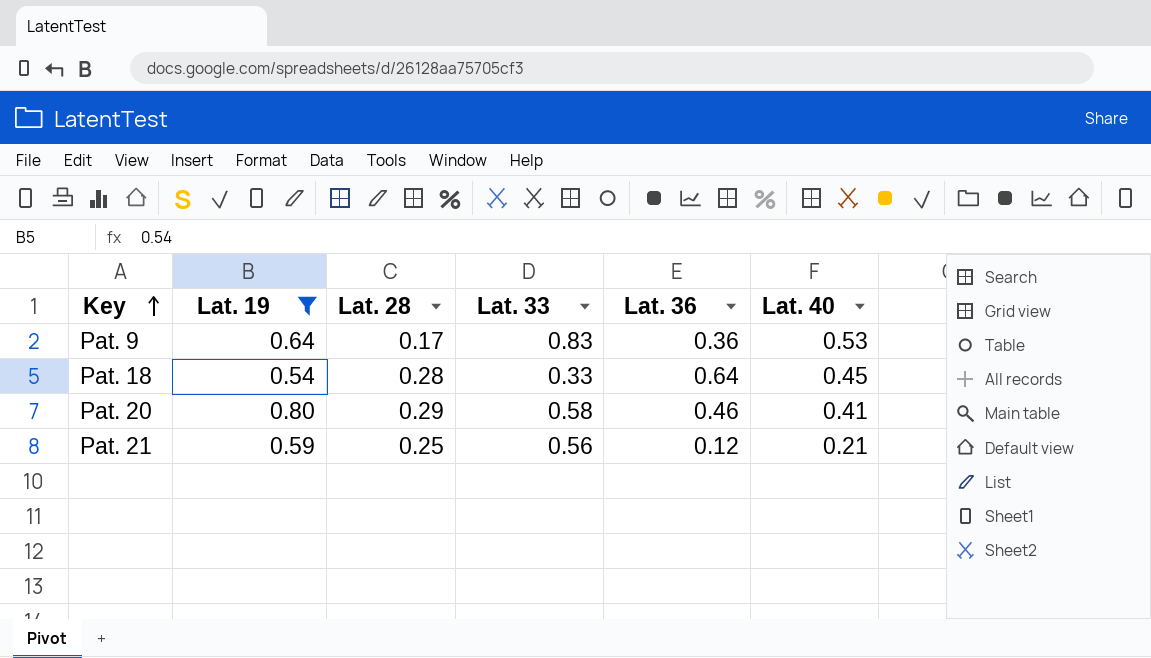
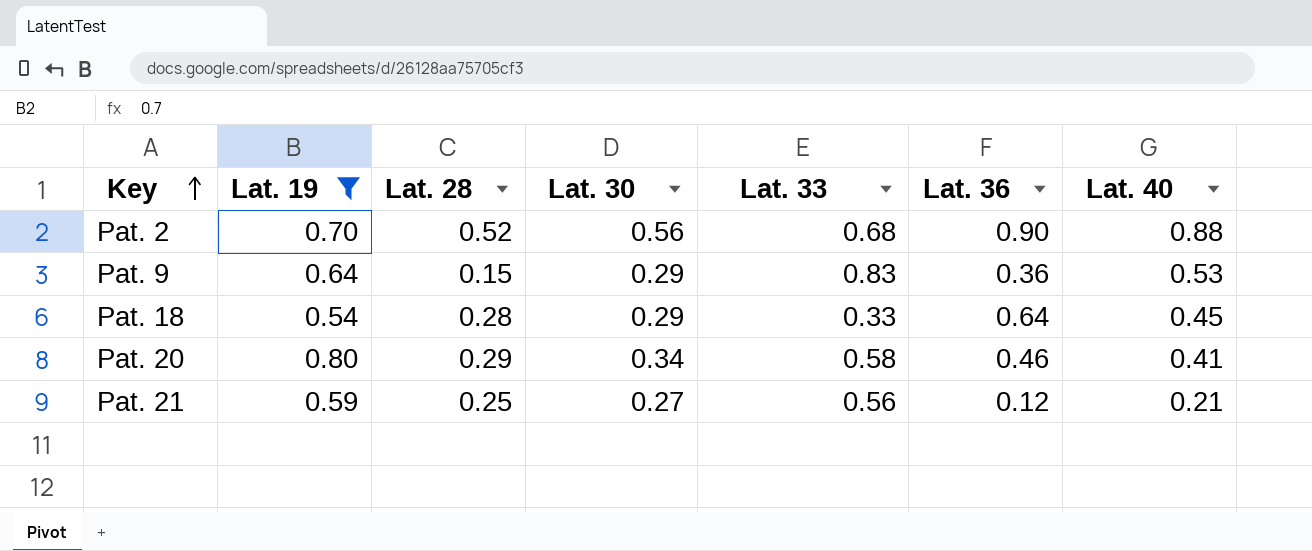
column Lat. 30 | position: none -> 4
row Pat. 2: none -> 0.70 | 0.52 | 0.56 | 0.68 | 0.90 | 0.88
Pat. 9 | Lat. 28: 0.17 -> 0.15

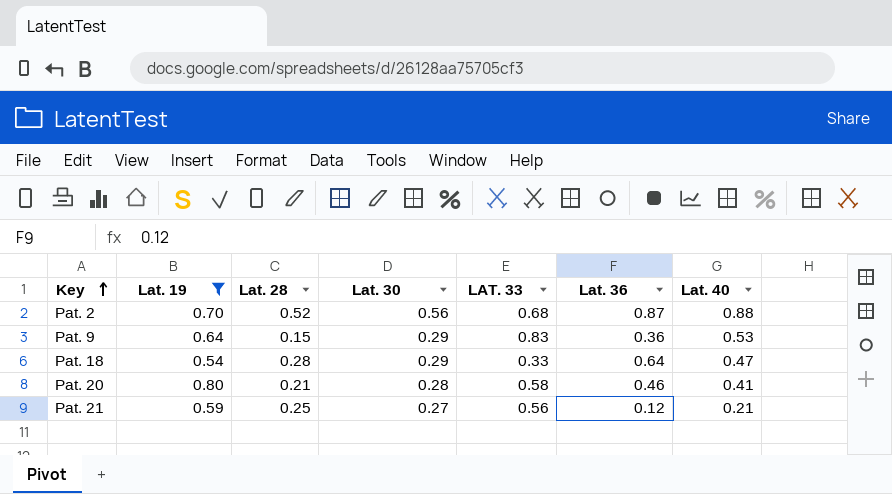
column name: Lat. 33 -> LAT. 33
Pat. 2 | Lat. 36: 0.90 -> 0.87
Pat. 18 | Lat. 40: 0.45 -> 0.47
Pat. 20 | Lat. 28: 0.29 -> 0.21
Pat. 20 | Lat. 30: 0.34 -> 0.28

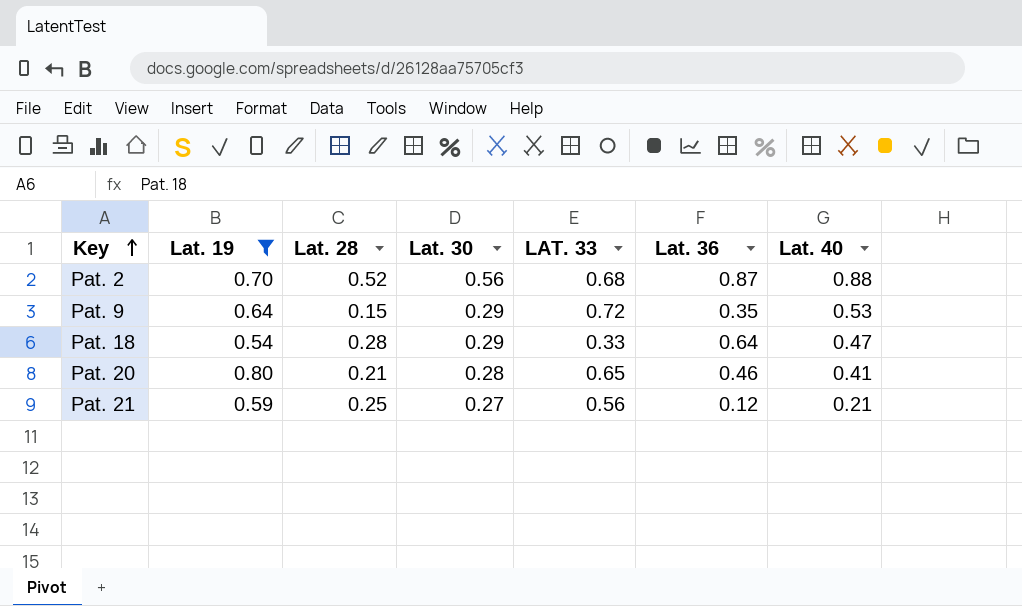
Pat. 9 | LAT. 33: 0.83 -> 0.72
Pat. 9 | Lat. 36: 0.36 -> 0.35
Pat. 20 | LAT. 33: 0.58 -> 0.65

